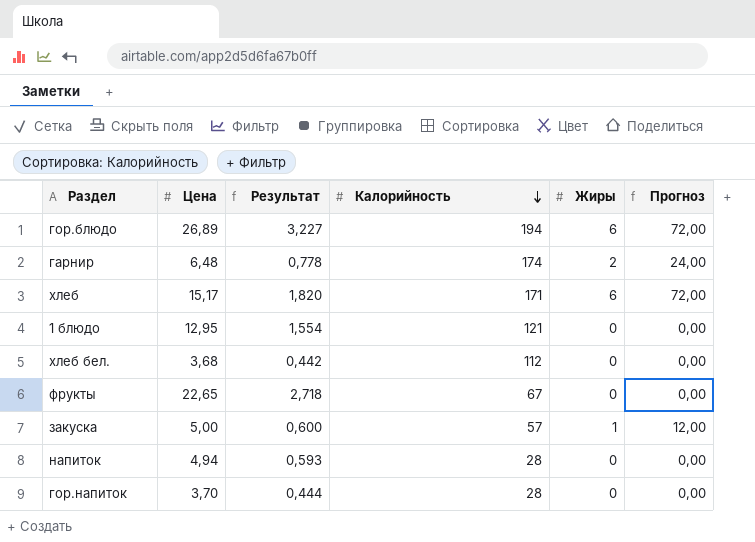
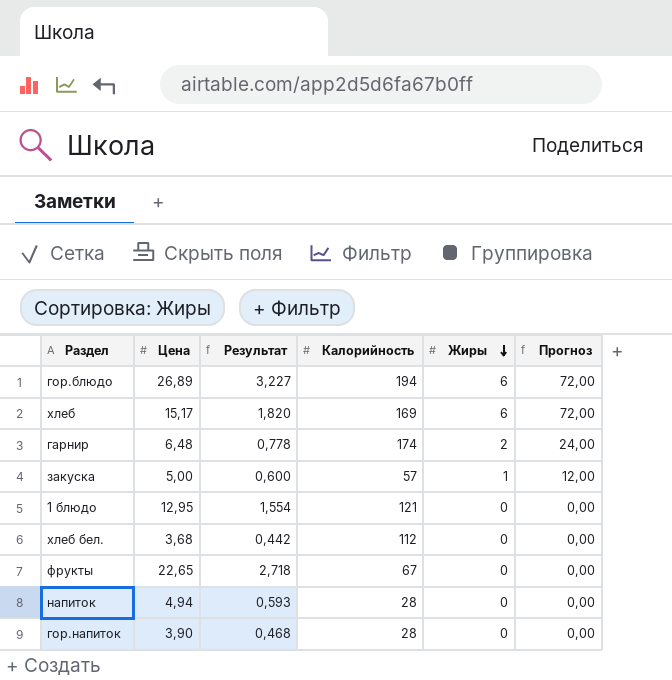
row order: Калорийность descending -> Жиры descending
хлеб | Калорийность: 171 -> 169
гор.напиток | Цена: 3,70 -> 3,90
гор.напиток | Результат: 0,444 -> 0,468

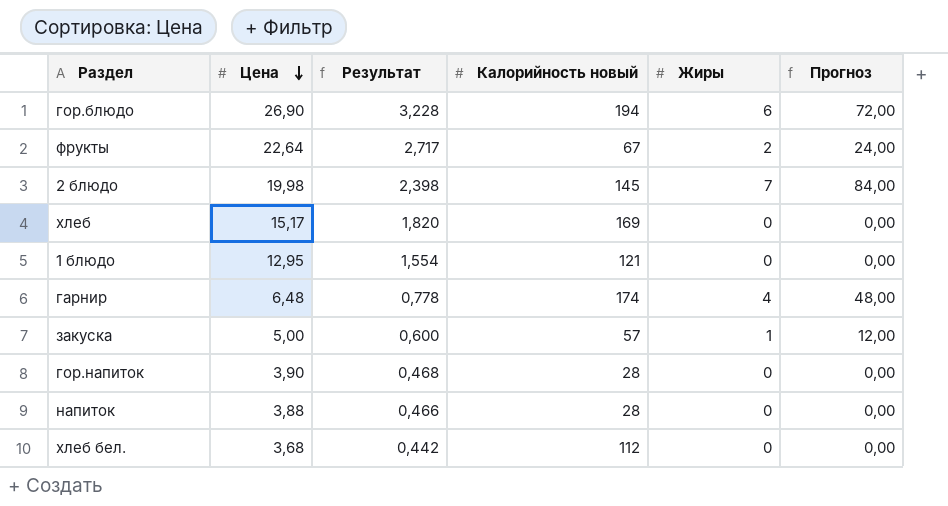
row order: Жиры descending -> Цена descending
column name: Калорийность -> Калорийность новый
гор.блюдо | Цена: 26,89 -> 26,90
гор.блюдо | Результат: 3,227 -> 3,228
фрукты | Цена: 22,65 -> 22,64
фрукты | Результат: 2,718 -> 2,717
фрукты | Жиры: 0 -> 2
фрукты | Прогноз: 0,00 -> 24,00
row 2 блюдо: none -> 19,98 | 2,398 | 145 | 7 | 84,00
хлеб | Жиры: 6 -> 0
хлеб | Прогноз: 72,00 -> 0,00
гарнир | Жиры: 2 -> 4
гарнир | Прогноз: 24,00 -> 48,00
напиток | Цена: 4,94 -> 3,88
напиток | Результат: 0,593 -> 0,466

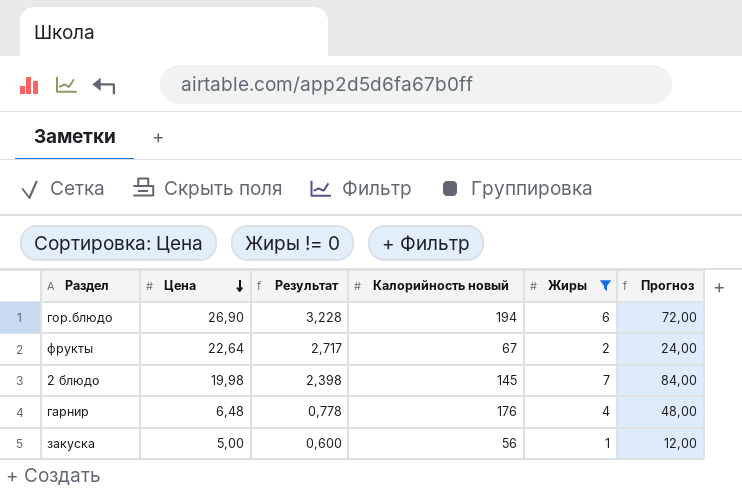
filter: none -> Жиры != 0
гарнир | Калорийность новый: 174 -> 176
закуска | Калорийность новый: 57 -> 56

